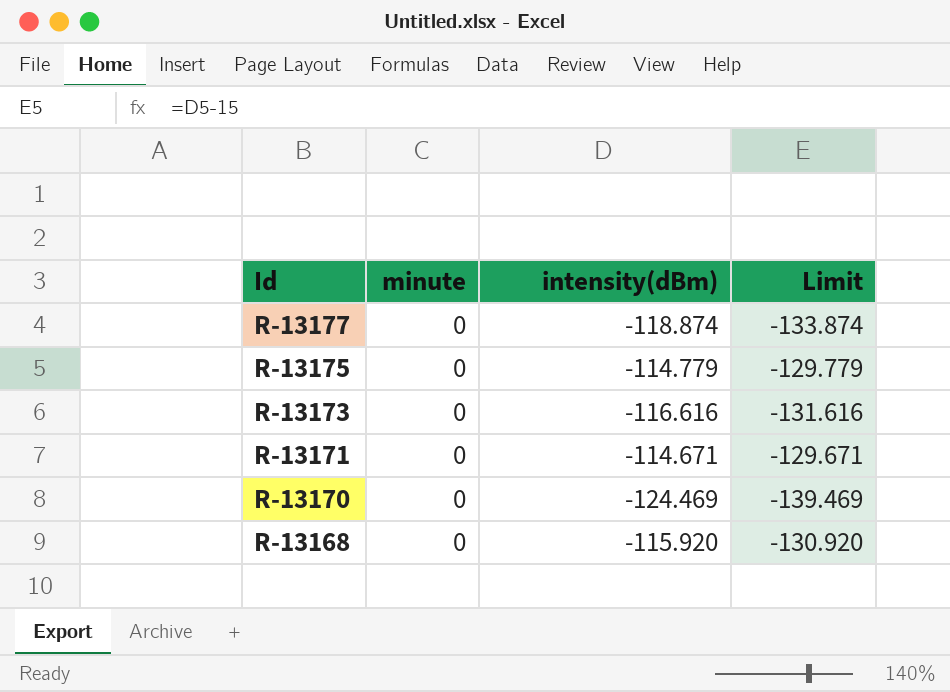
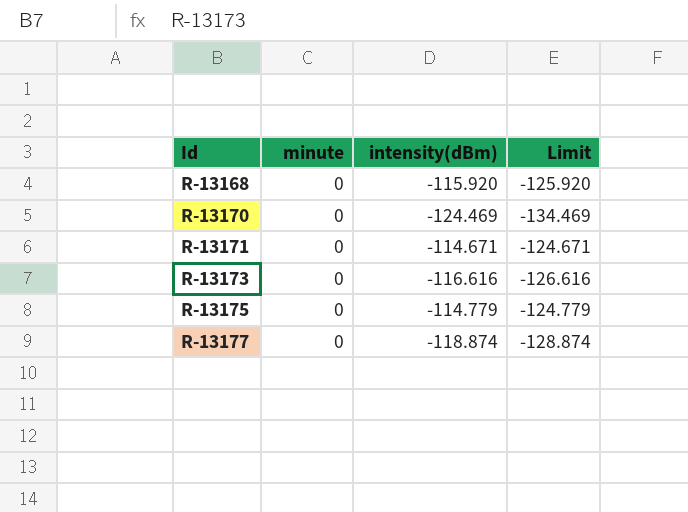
row order: Id descending -> Id ascending
column Limit | formula: [intensity(dBm)] - 15 -> [intensity(dBm)] - 10

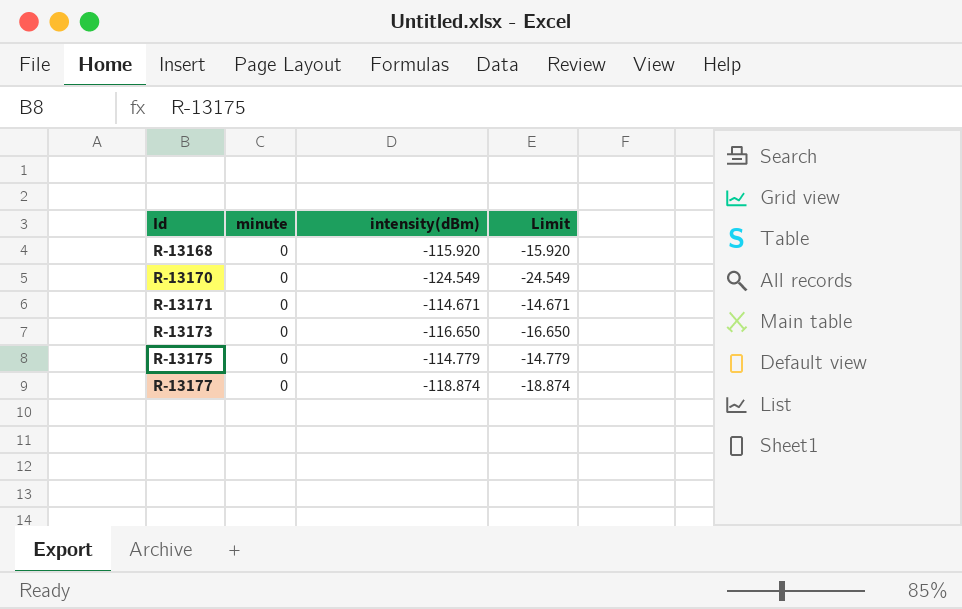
column Limit | formula: [intensity(dBm)] - 10 -> [intensity(dBm)] + 100
R-13170 | intensity(dBm): -124.469 -> -124.549
R-13173 | intensity(dBm): -116.616 -> -116.650

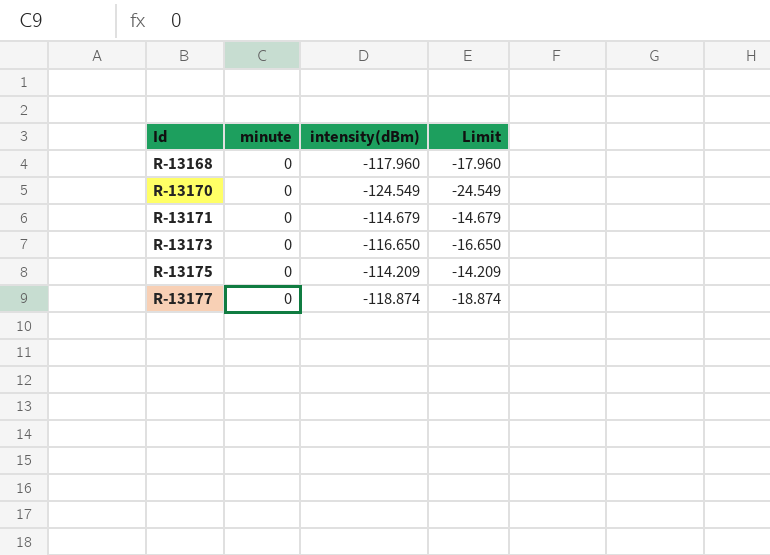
R-13168 | intensity(dBm): -115.920 -> -117.960
R-13168 | Limit: -15.920 -> -17.960
R-13171 | intensity(dBm): -114.671 -> -114.679
R-13171 | Limit: -14.671 -> -14.679
R-13175 | intensity(dBm): -114.779 -> -114.209
R-13175 | Limit: -14.779 -> -14.209

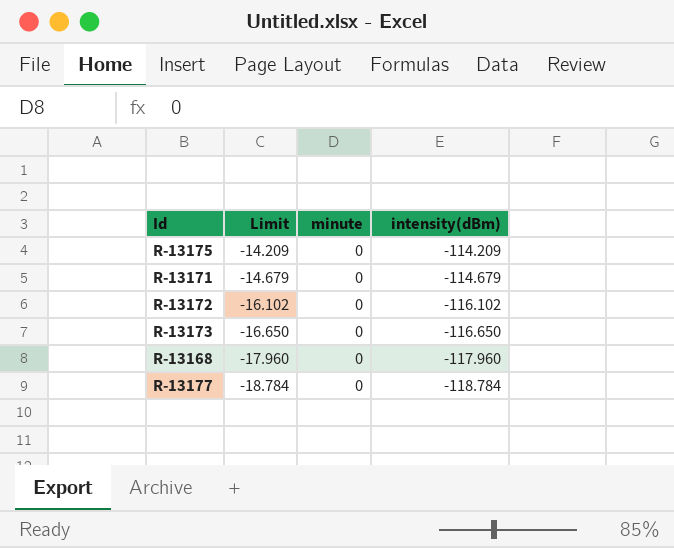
row order: Id ascending -> Limit descending
column Limit | position: 4 -> 2
row R-13170: 0 | -124.549 | -24.549 -> none
row R-13172: none -> -16.102 | 0 | -116.102
R-13177 | Limit: -18.874 -> -18.784
R-13177 | intensity(dBm): -118.874 -> -118.784

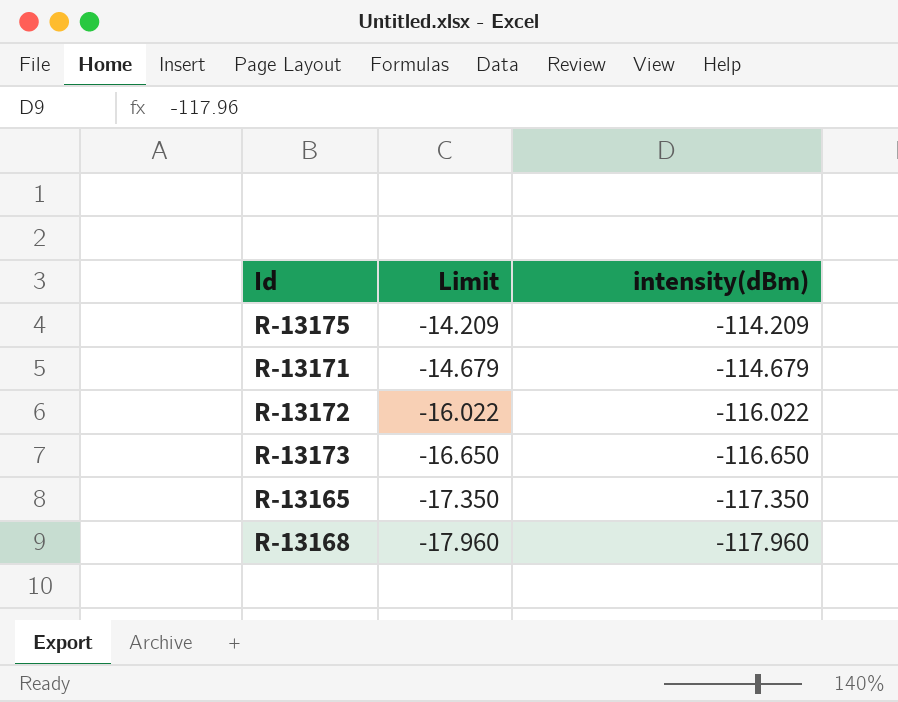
column minute | position: 3 -> none
row R-13177: -18.784 | 0 | -118.784 -> none
R-13172 | Limit: -16.102 -> -16.022
R-13172 | intensity(dBm): -116.102 -> -116.022
row R-13165: none -> -17.350 | -117.350

